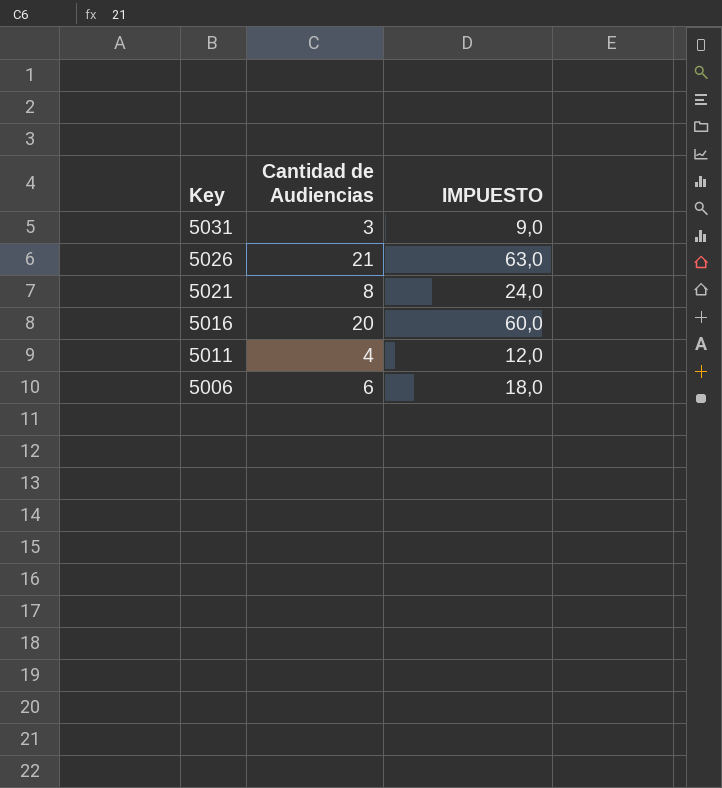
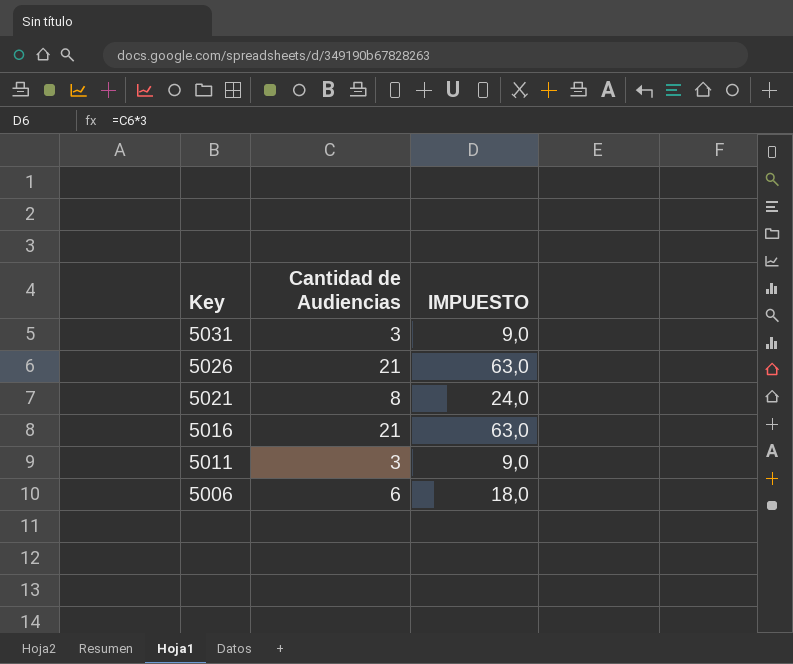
5016 | Cantidad de Audiencias: 20 -> 21
5016 | IMPUESTO: 60,0 -> 63,0
5011 | Cantidad de Audiencias: 4 -> 3
5011 | IMPUESTO: 12,0 -> 9,0

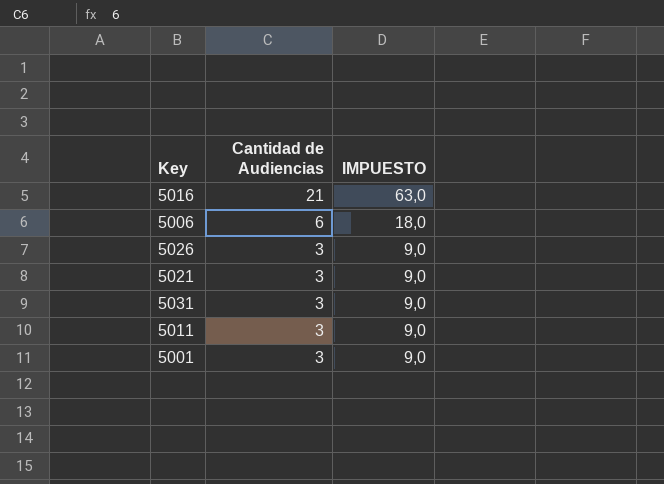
row order: Key descending -> Cantidad de Audiencias descending
5026 | Cantidad de Audiencias: 21 -> 3
5026 | IMPUESTO: 63,0 -> 9,0
5021 | Cantidad de Audiencias: 8 -> 3
5021 | IMPUESTO: 24,0 -> 9,0
row 5001: none -> 3 | 9,0

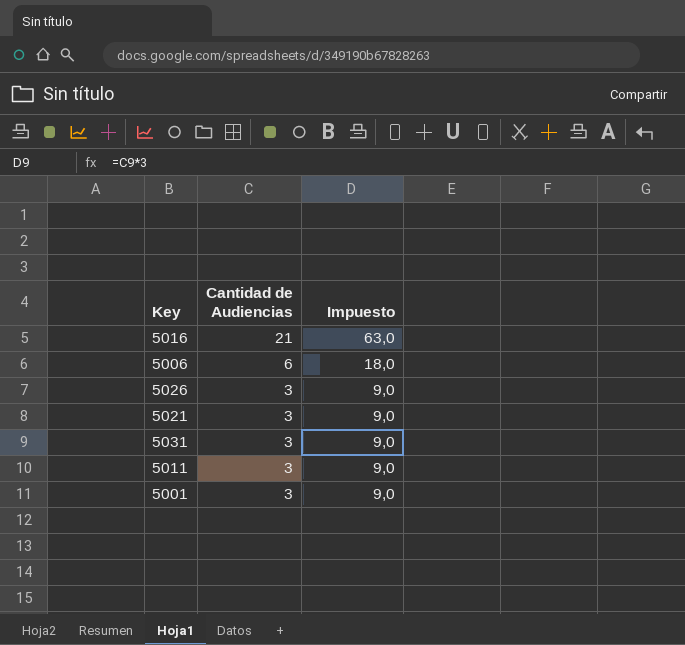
column name: IMPUESTO -> Impuesto

